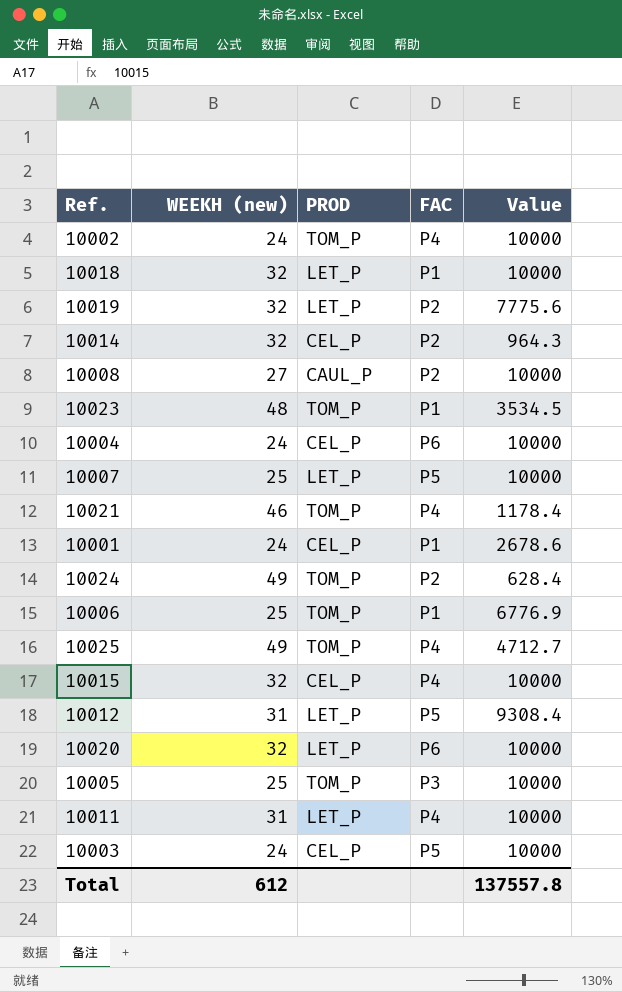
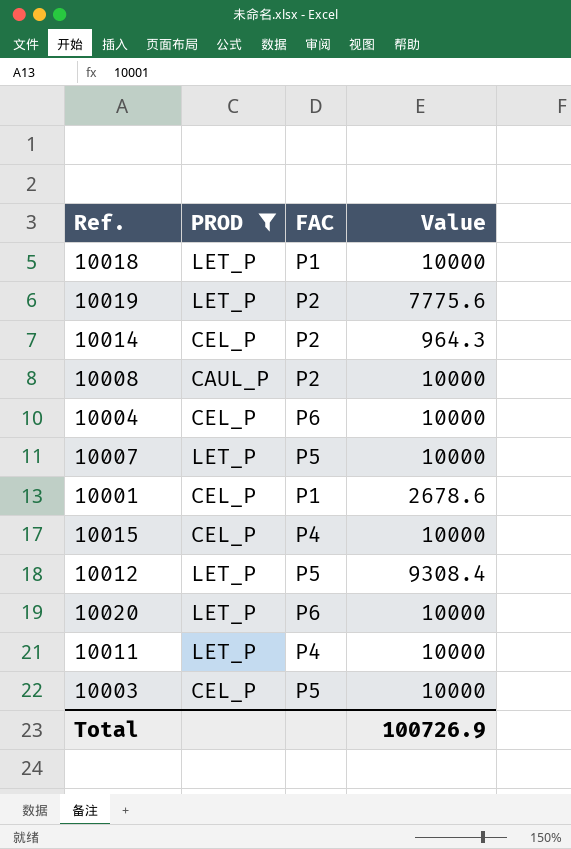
filter: none -> PROD != TOM_P
column WEEKH (new) | position: 2 -> none
Total | Value: 137557.8 -> 100726.9

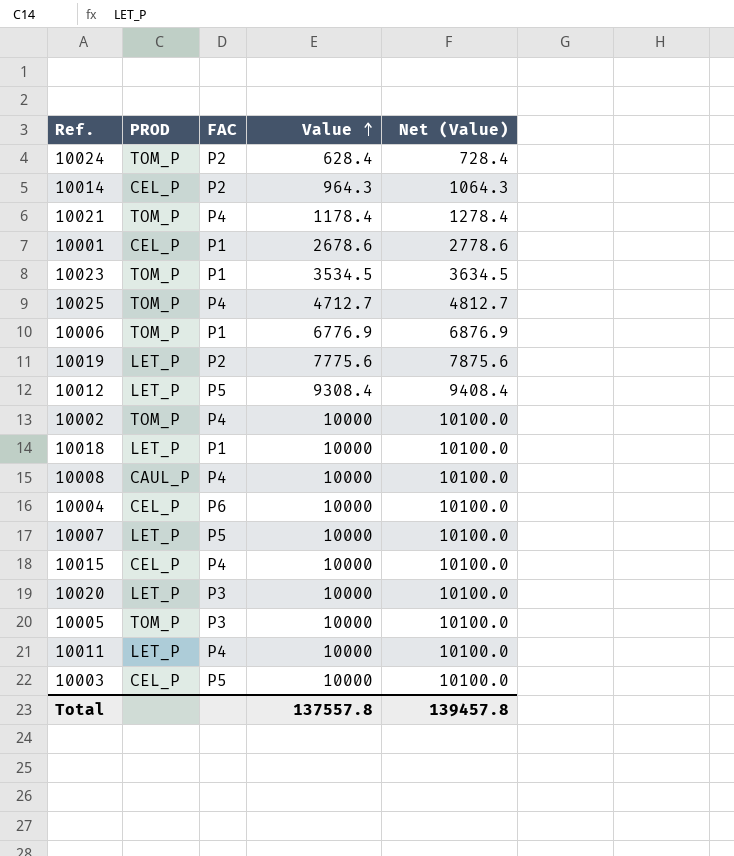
filter: PROD != TOM_P -> none
row order: none -> Value ascending
column Net (Value) | formula: none -> [Value] + 100
10008 | FAC: P2 -> P4
10020 | FAC: P6 -> P3
Total | Value: 100726.9 -> 137557.8

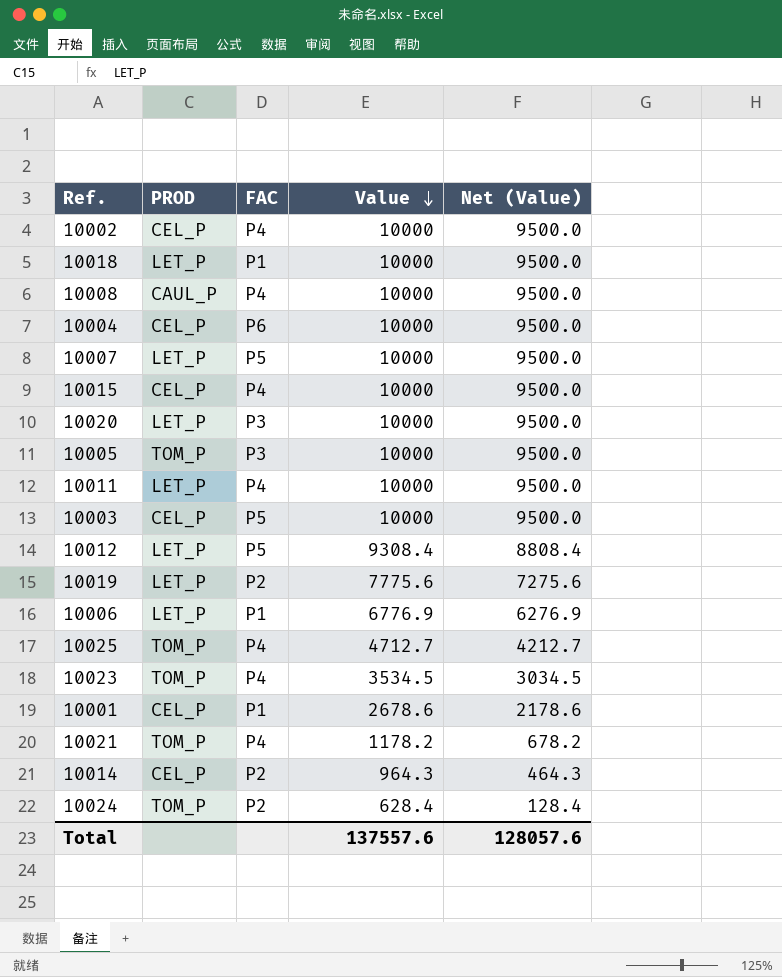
row order: Value ascending -> Value descending
column Net (Value) | formula: [Value] + 100 -> [Value] - 500
10002 | PROD: TOM_P -> CEL_P
10006 | PROD: TOM_P -> LET_P
10023 | FAC: P1 -> P4
10021 | Value: 1178.4 -> 1178.2
Total | Value: 137557.8 -> 137557.6
Total | Net (Value): 139457.8 -> 128057.6

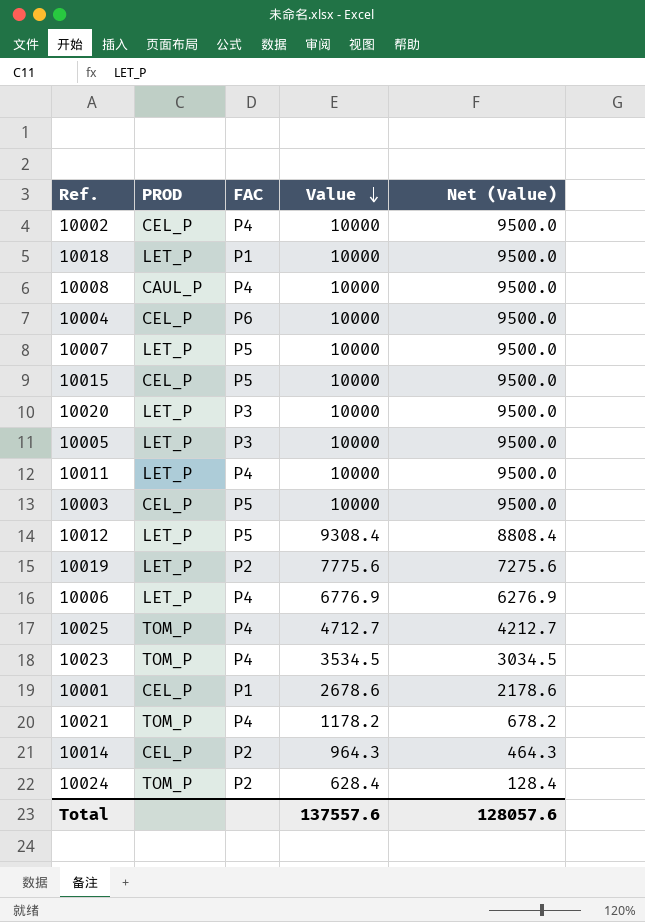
10015 | FAC: P4 -> P5
10005 | PROD: TOM_P -> LET_P
10006 | FAC: P1 -> P4

